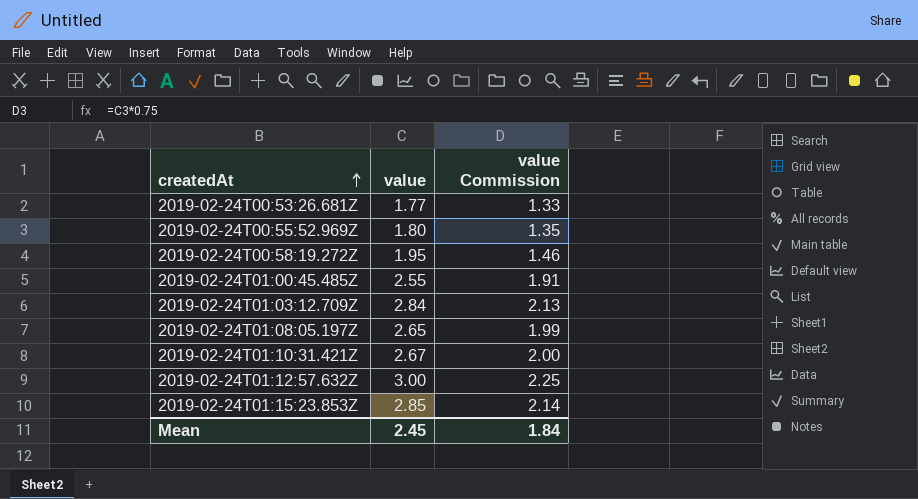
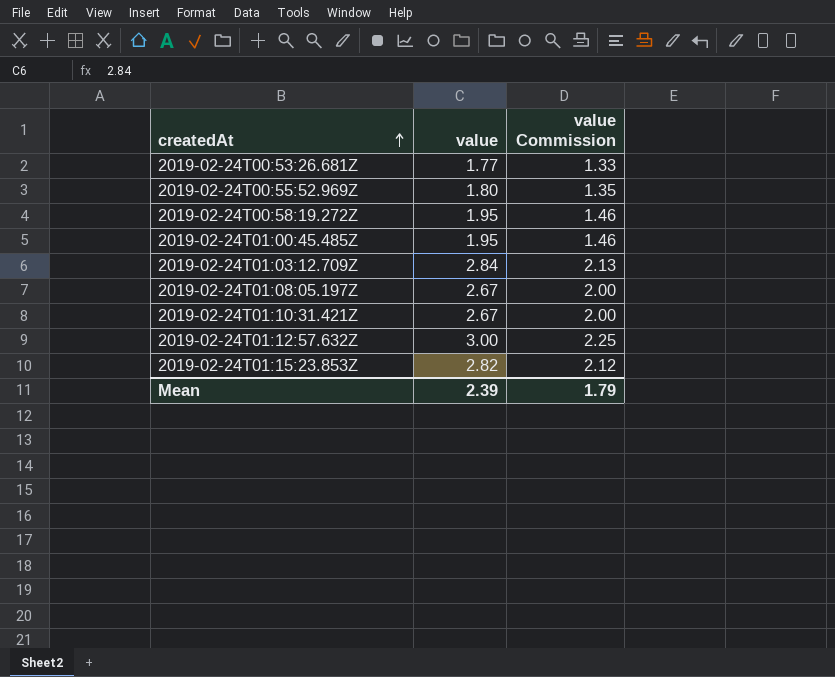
2019-02-24T01:00:45.485Z | value: 2.55 -> 1.95
2019-02-24T01:00:45.485Z | value Commission: 1.91 -> 1.46
2019-02-24T01:08:05.197Z | value: 2.65 -> 2.67
2019-02-24T01:08:05.197Z | value Commission: 1.99 -> 2.00
2019-02-24T01:15:23.853Z | value: 2.85 -> 2.82
2019-02-24T01:15:23.853Z | value Commission: 2.14 -> 2.12
Mean | value: 2.45 -> 2.39
Mean | value Commission: 1.84 -> 1.79

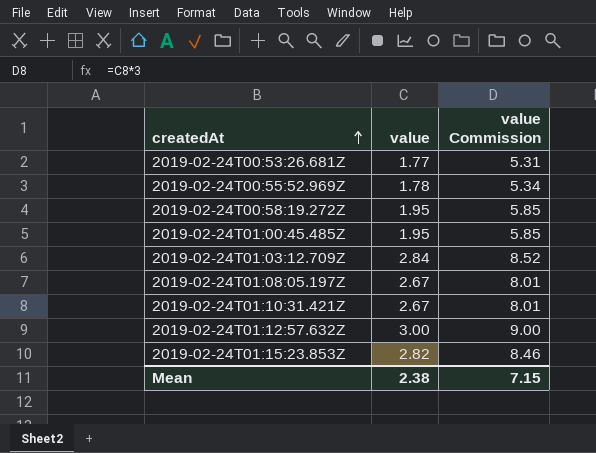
column value Commission | formula: [value] * 0.75 -> [value] * 3
2019-02-24T00:55:52.969Z | value: 1.80 -> 1.78
Mean | value: 2.39 -> 2.38
Mean | value Commission: 1.79 -> 7.15

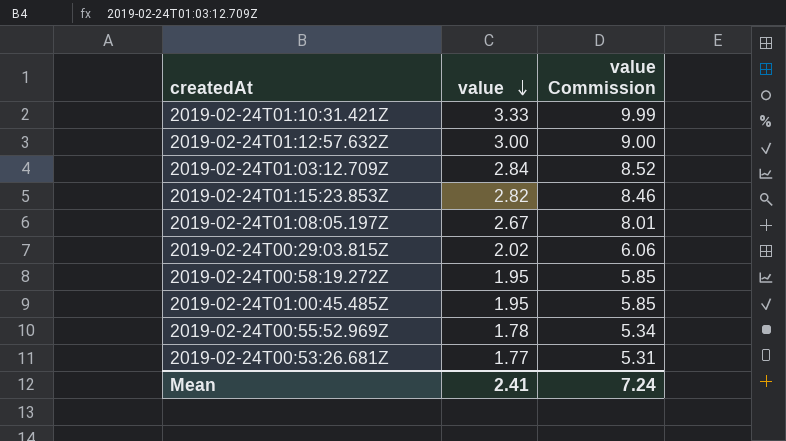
row order: createdAt ascending -> value descending
2019-02-24T01:10:31.421Z | value: 2.67 -> 3.33
2019-02-24T01:10:31.421Z | value Commission: 8.01 -> 9.99
row 2019-02-24T00:29:03.815Z: none -> 2.02 | 6.06
Mean | value: 2.38 -> 2.41
Mean | value Commission: 7.15 -> 7.24

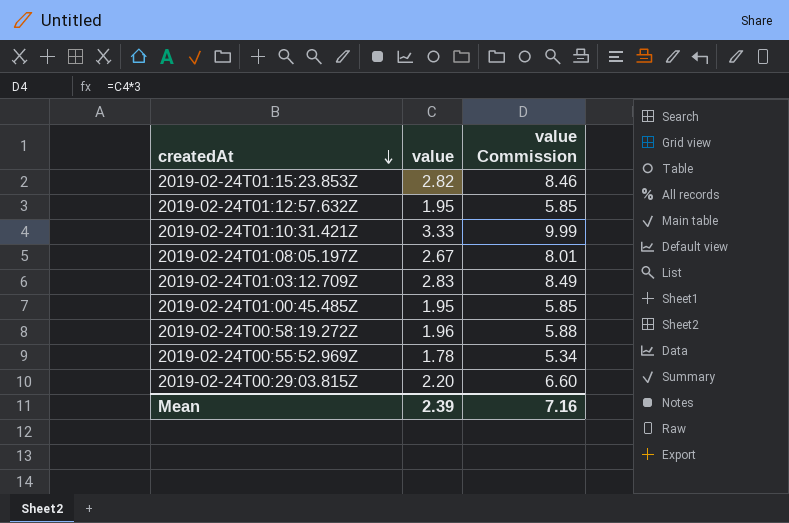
row order: value descending -> createdAt descending
row 2019-02-24T00:53:26.681Z: 1.77 | 5.31 -> none
2019-02-24T01:12:57.632Z | value: 3.00 -> 1.95
2019-02-24T01:12:57.632Z | value Commission: 9.00 -> 5.85
2019-02-24T01:03:12.709Z | value: 2.84 -> 2.83
2019-02-24T01:03:12.709Z | value Commission: 8.52 -> 8.49
2019-02-24T00:58:19.272Z | value: 1.95 -> 1.96
2019-02-24T00:58:19.272Z | value Commission: 5.85 -> 5.88
2019-02-24T00:29:03.815Z | value: 2.02 -> 2.20
2019-02-24T00:29:03.815Z | value Commission: 6.06 -> 6.60
Mean | value: 2.41 -> 2.39
Mean | value Commission: 7.24 -> 7.16

